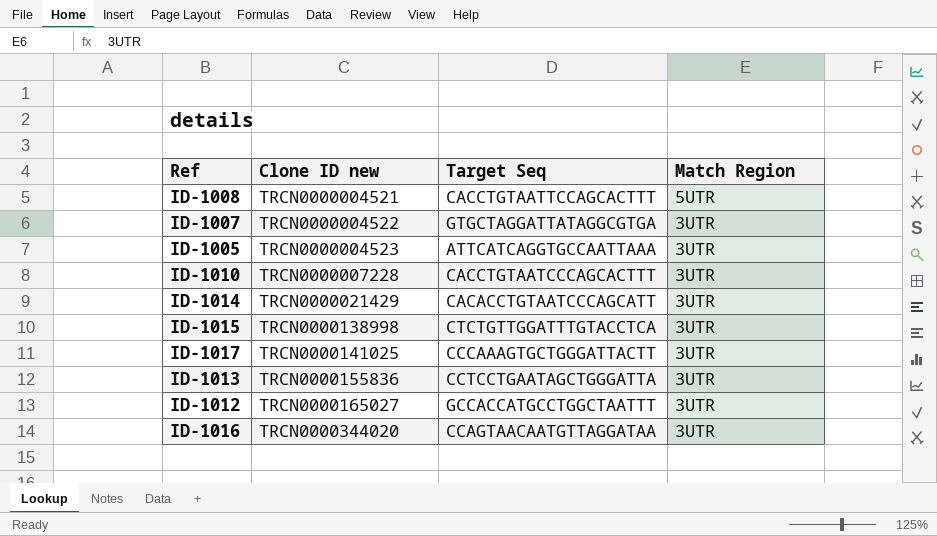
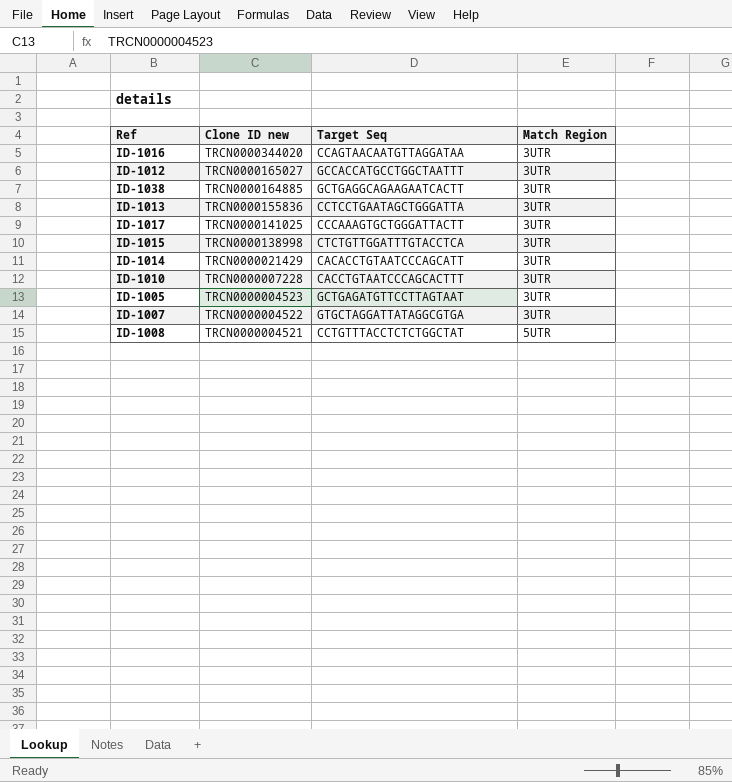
row order: Clone ID new ascending -> Clone ID new descending
row ID-1038: none -> TRCN0000164885 | GCTGAGGCAGAAGAATCACTT | 3UTR
ID-1005 | Target Seq: ATTCATCAGGTGCCAATTAAA -> GCTGAGATGTTCCTTAGTAAT
ID-1008 | Target Seq: CACCTGTAATTCCAGCACTTT -> CCTGTTTACCTCTCTGGCTAT

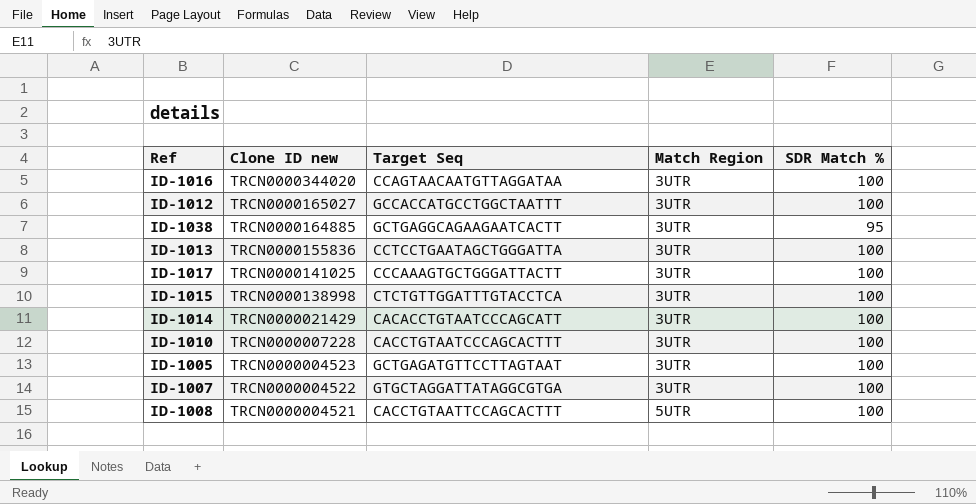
column SDR Match % | position: none -> 5
ID-1008 | Target Seq: CCTGTTTACCTCTCTGGCTAT -> CACCTGTAATTCCAGCACTTT

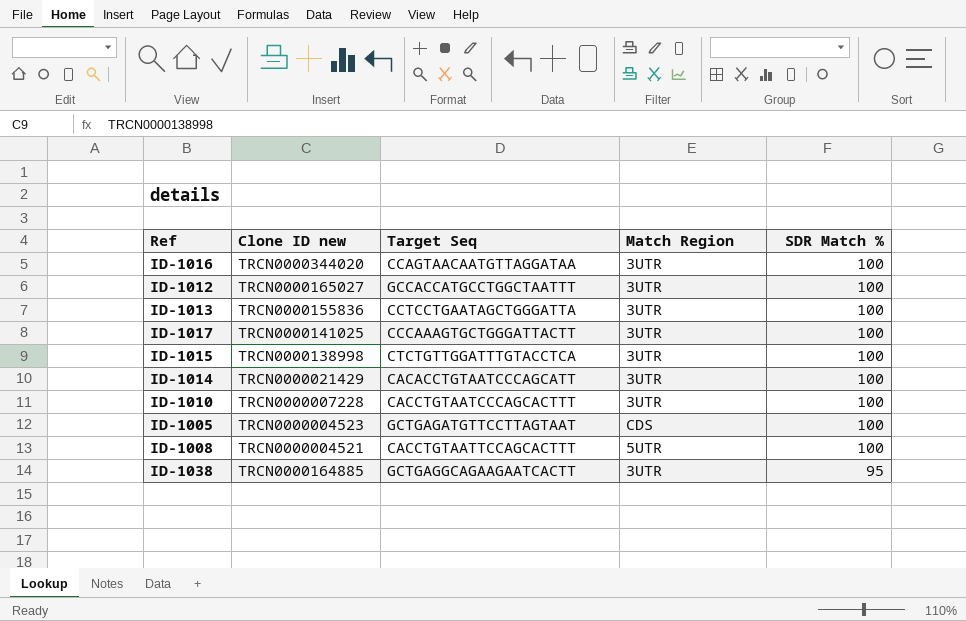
row order: Clone ID new descending -> SDR Match % descending
row ID-1007: TRCN0000004522 | GTGCTAGGATTATAGGCGTGA | 3UTR | 100 -> none
ID-1005 | Match Region: 3UTR -> CDS

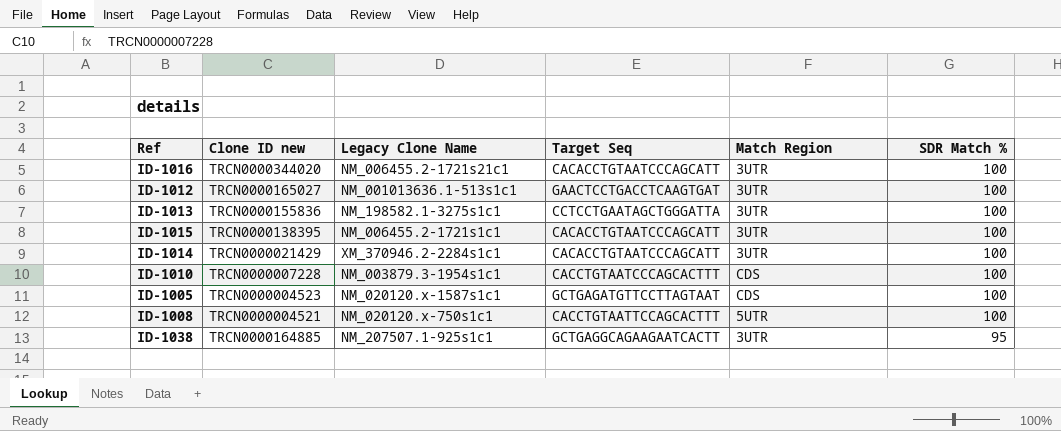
column Legacy Clone Name | position: none -> 3
row ID-1017: TRCN0000141025 | CCCAAAGTGCTGGGATTACTT | 3UTR | 100 -> none
ID-1016 | Target Seq: CCAGTAACAATGTTAGGATAA -> CACACCTGTAATCCCAGCATT
ID-1012 | Target Seq: GCCACCATGCCTGGCTAATTT -> GAACTCCTGACCTCAAGTGAT
ID-1015 | Clone ID new: TRCN0000138998 -> TRCN0000138395
ID-1015 | Target Seq: CTCTGTTGGATTTGTACCTCA -> CACACCTGTAATCCCAGCATT
ID-1010 | Match Region: 3UTR -> CDS

